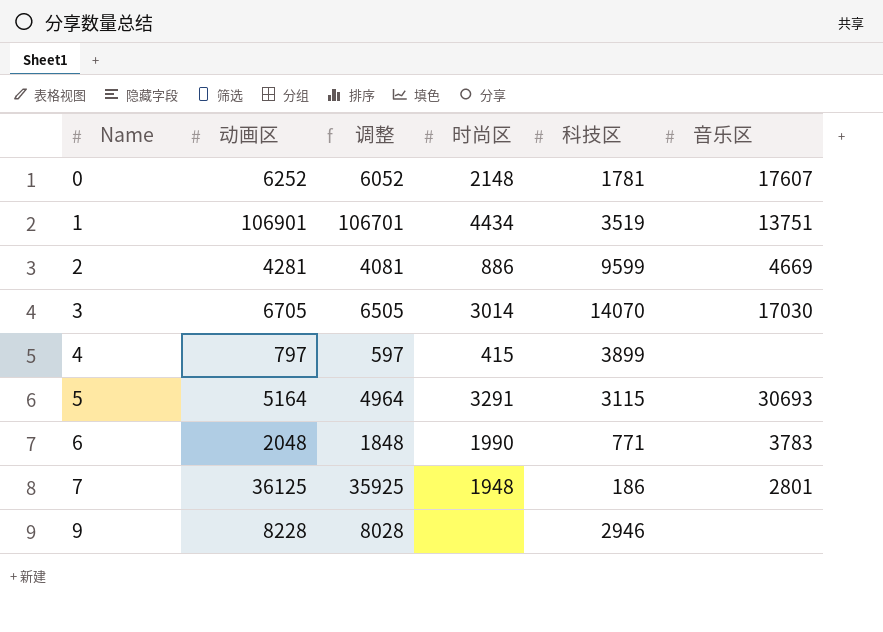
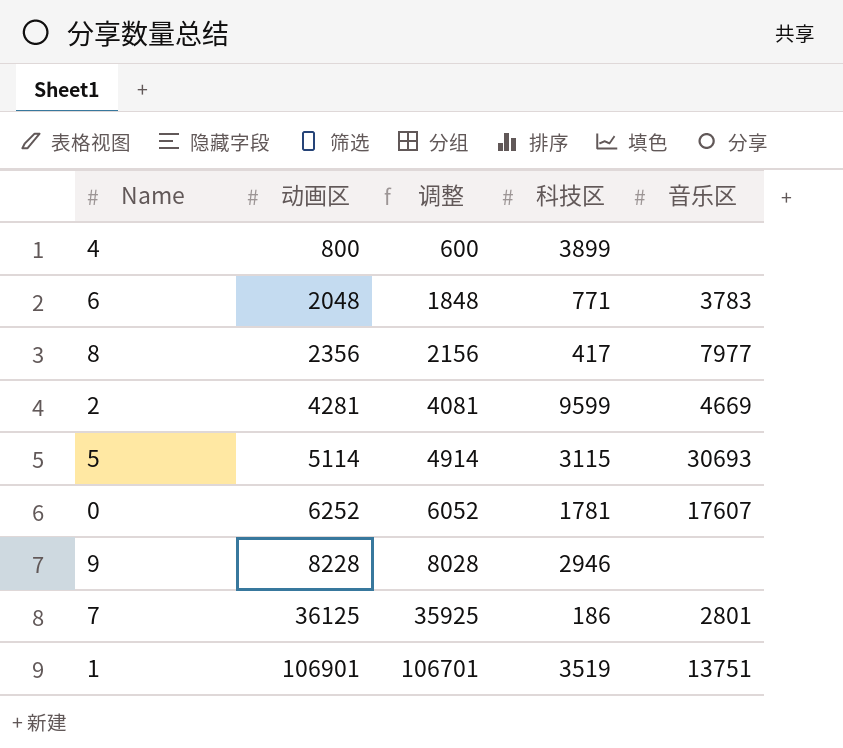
row order: Name ascending -> 动画区 ascending
column 时尚区 | position: 4 -> none
row 3: 6705 | 6505 | 3014 | 14070 | 17030 -> none
4 | 动画区: 797 -> 800
4 | 调整: 597 -> 600
row 8: none -> 2356 | 2156 | 417 | 7977
5 | 动画区: 5164 -> 5114
5 | 调整: 4964 -> 4914

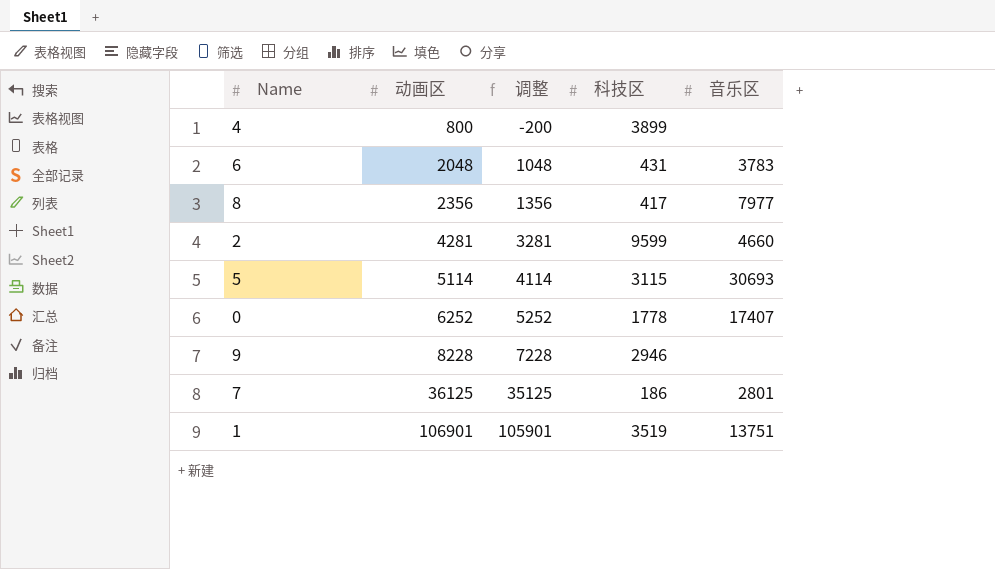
column 调整 | formula: [动画区] - 200 -> [动画区] - 1000
6 | 科技区: 771 -> 431
2 | 音乐区: 4669 -> 4660
0 | 科技区: 1781 -> 1778
0 | 音乐区: 17607 -> 17407

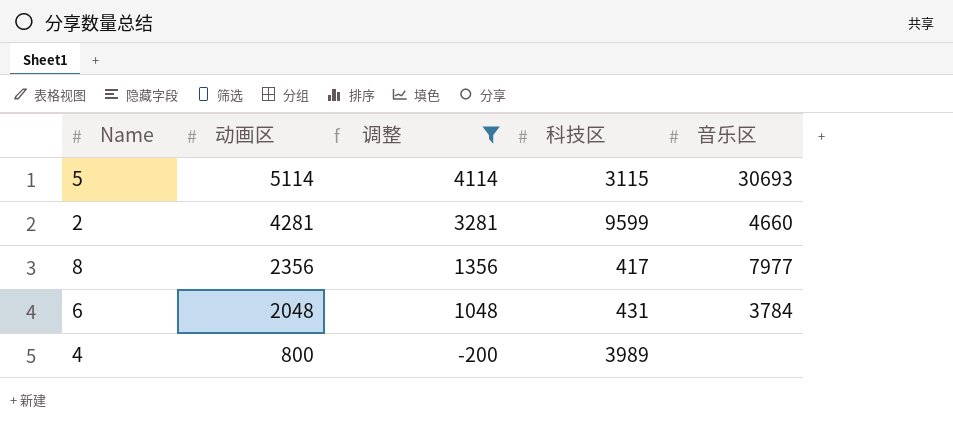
filter: none -> 调整 <= 4114
row order: 动画区 ascending -> 动画区 descending
6 | 音乐区: 3783 -> 3784
4 | 科技区: 3899 -> 3989

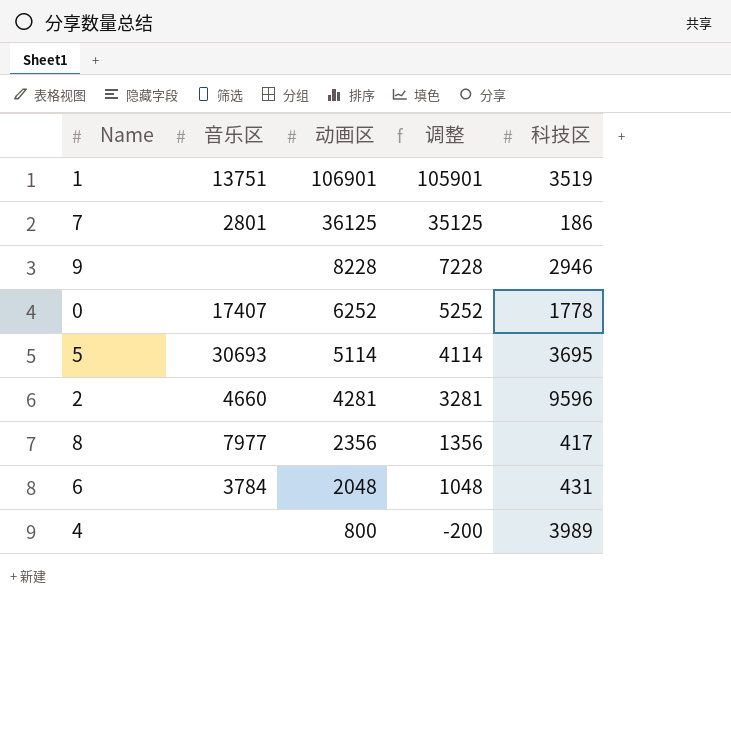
filter: 调整 <= 4114 -> none
column 音乐区 | position: 5 -> 2
5 | 科技区: 3115 -> 3695
2 | 科技区: 9599 -> 9596

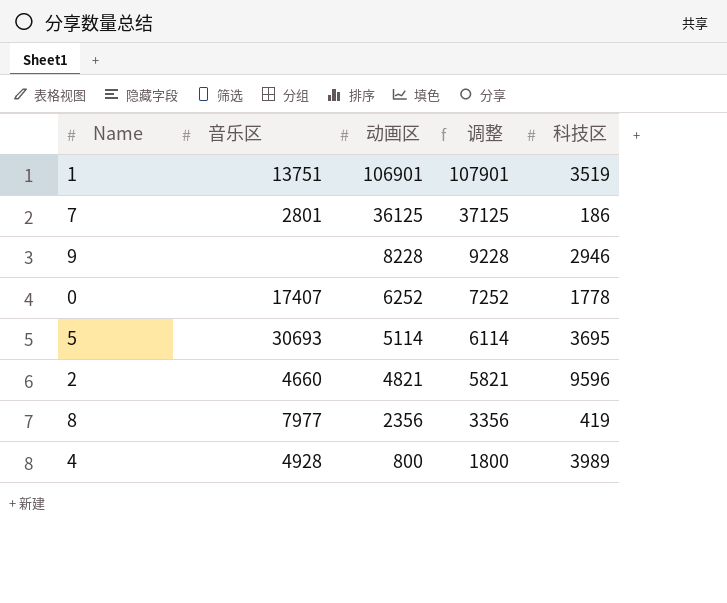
column 调整 | formula: [动画区] - 1000 -> [动画区] + 1000
row 6: 3784 | 2048 | 1048 | 431 -> none
2 | 动画区: 4281 -> 4821
8 | 科技区: 417 -> 419
4 | 音乐区: none -> 4928

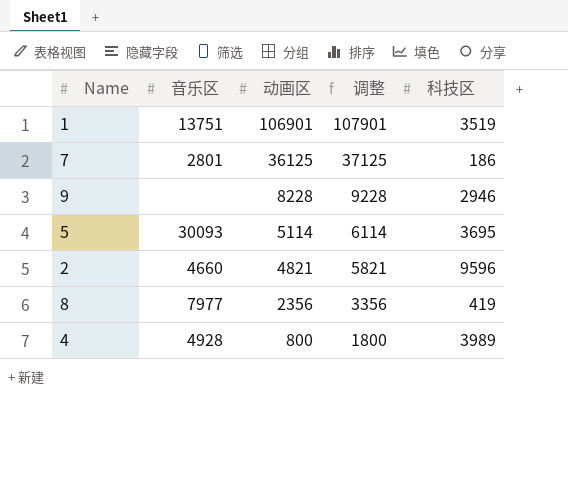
row 0: 17407 | 6252 | 7252 | 1778 -> none
5 | 音乐区: 30693 -> 30093

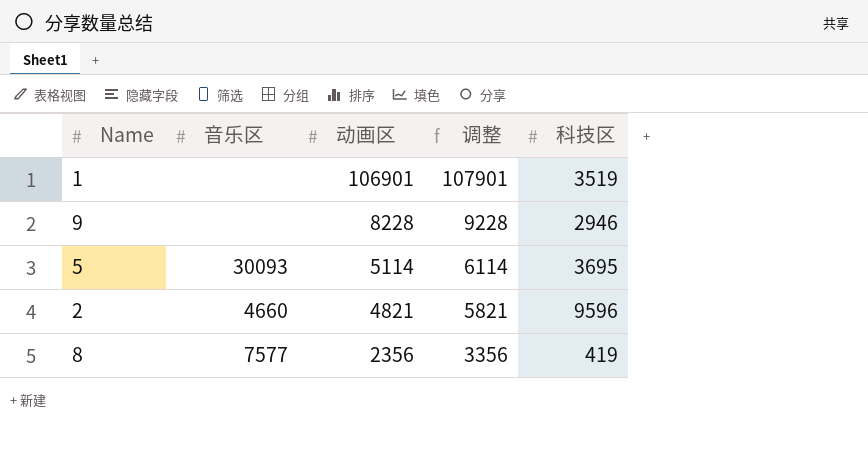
row 7: 2801 | 36125 | 37125 | 186 -> none
row 4: 4928 | 800 | 1800 | 3989 -> none
1 | 音乐区: 13751 -> none
8 | 音乐区: 7977 -> 7577

